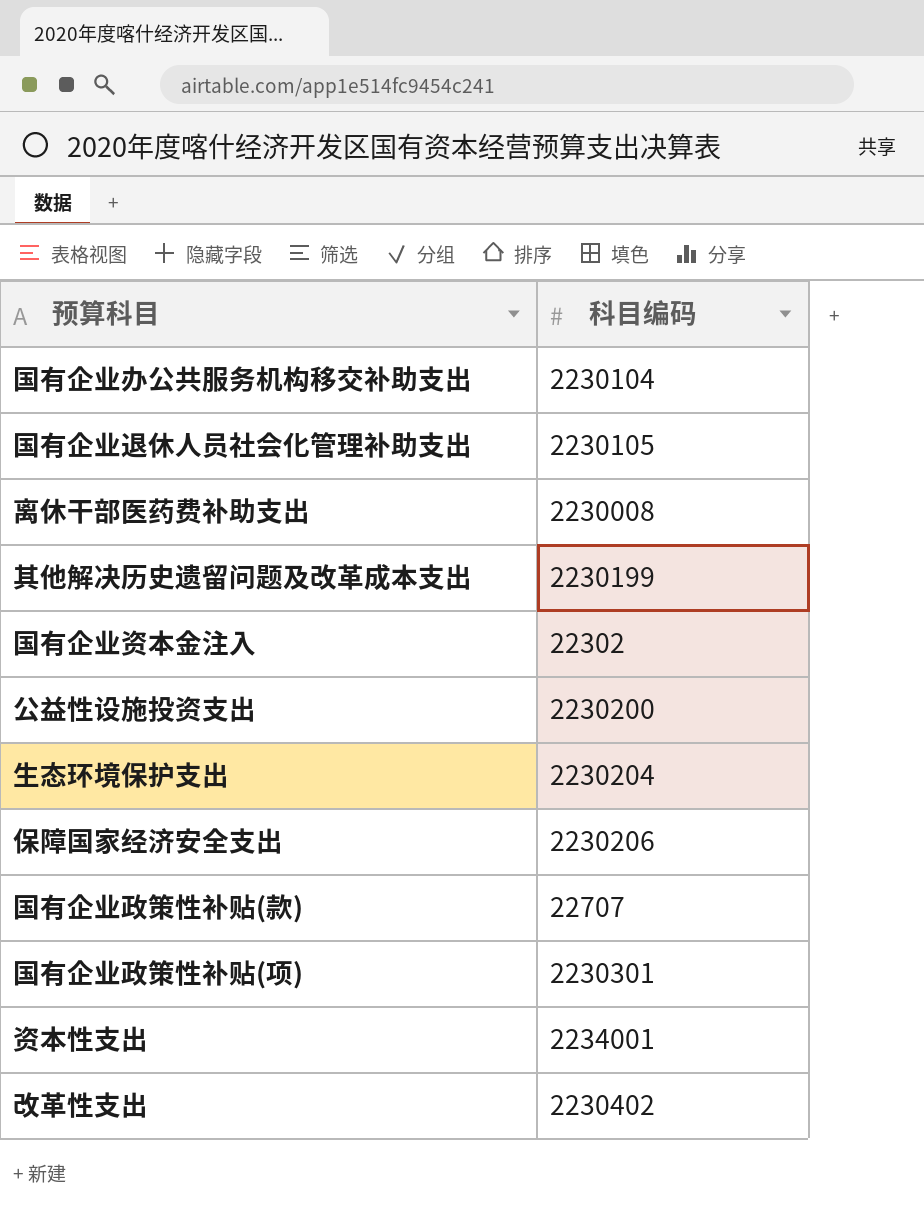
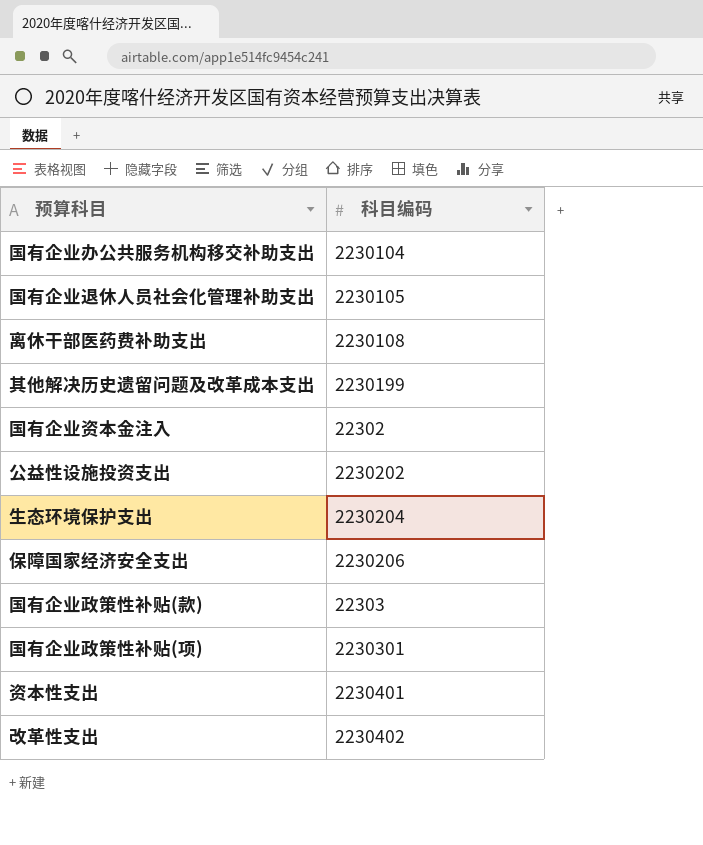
离休干部医药费补助支出 | 科目编码: 2230008 -> 2230108
公益性设施投资支出 | 科目编码: 2230200 -> 2230202
国有企业政策性补贴(款) | 科目编码: 22707 -> 22303
资本性支出 | 科目编码: 2234001 -> 2230401

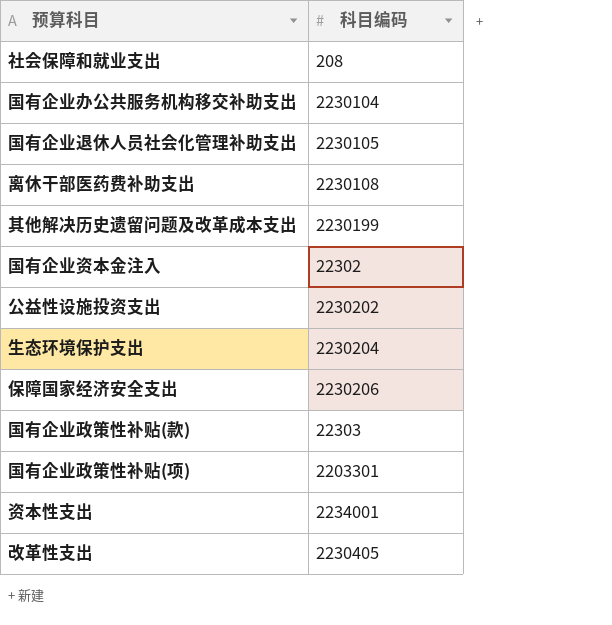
row 社会保障和就业支出: none -> 208
国有企业政策性补贴(项) | 科目编码: 2230301 -> 2203301
资本性支出 | 科目编码: 2230401 -> 2234001
改革性支出 | 科目编码: 2230402 -> 2230405

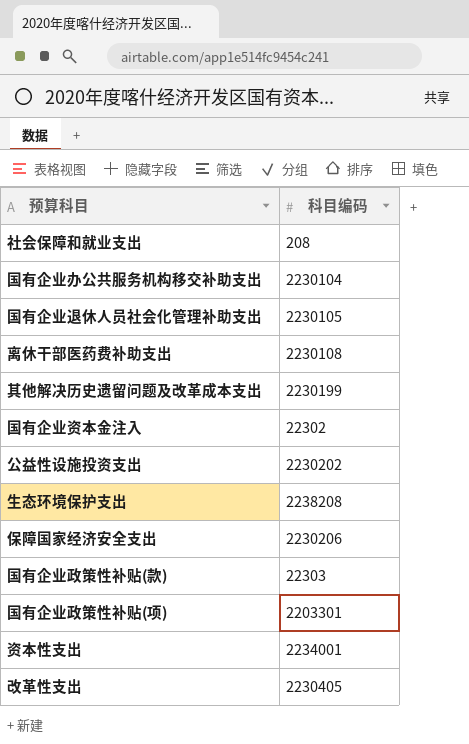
生态环境保护支出 | 科目编码: 2230204 -> 2238208

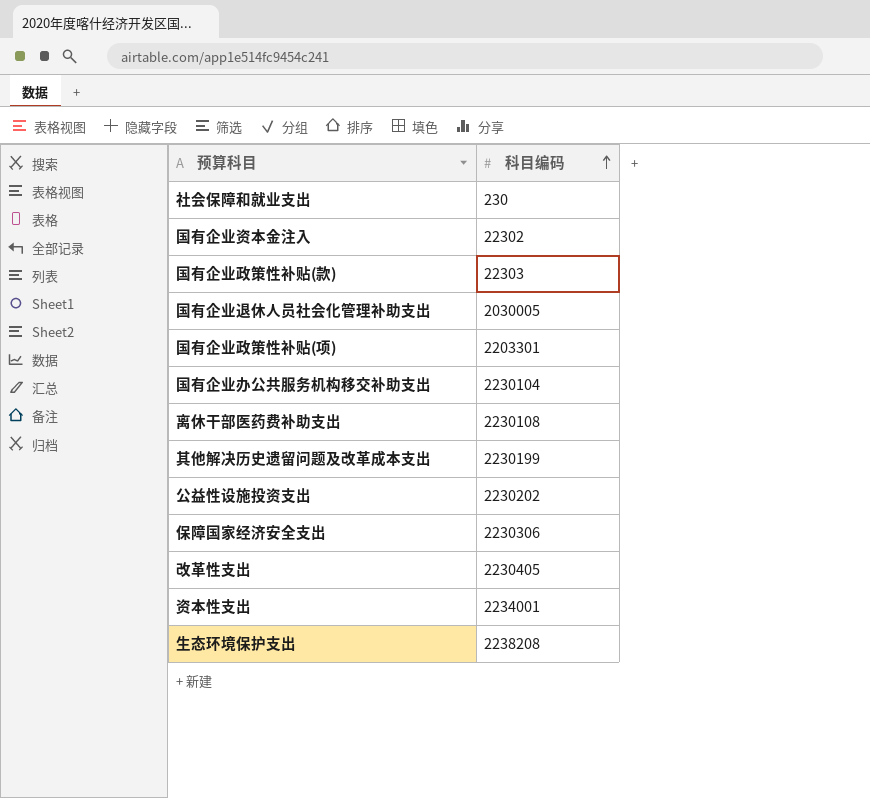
row order: none -> 科目编码 ascending
社会保障和就业支出 | 科目编码: 208 -> 230
国有企业退休人员社会化管理补助支出 | 科目编码: 2230105 -> 2030005
保障国家经济安全支出 | 科目编码: 2230206 -> 2230306

